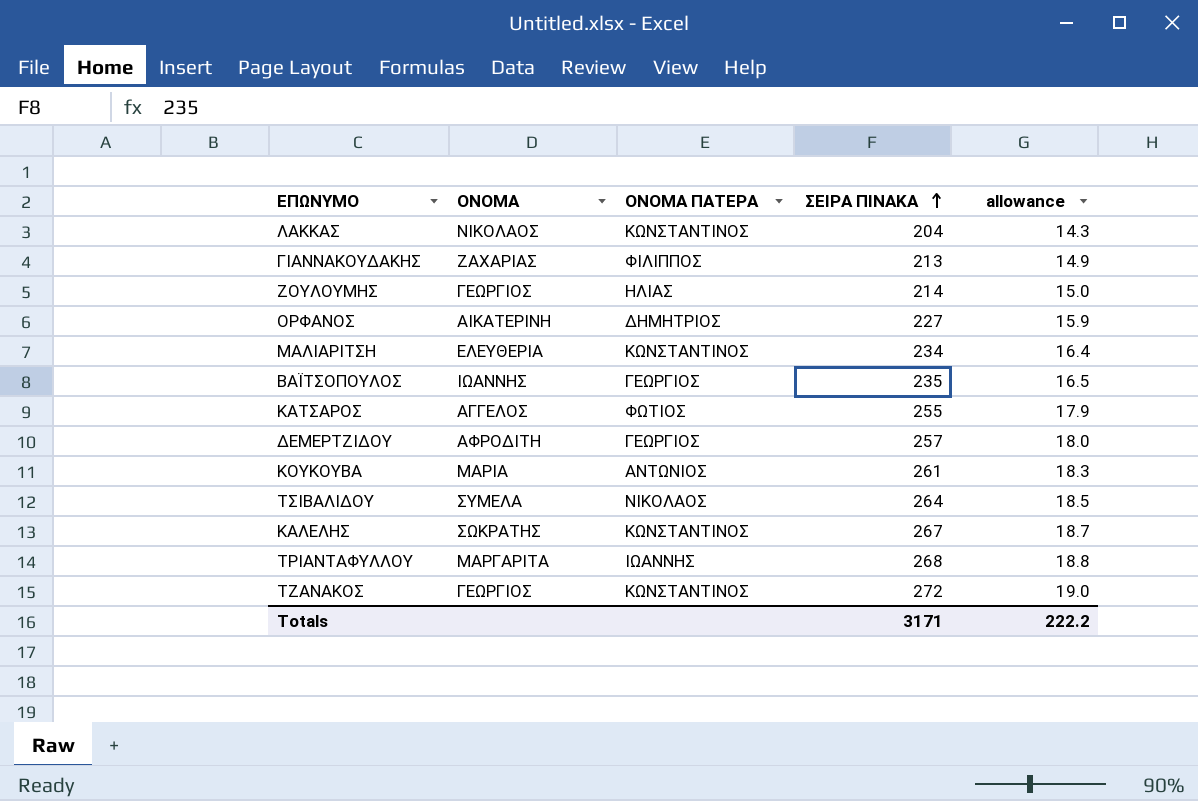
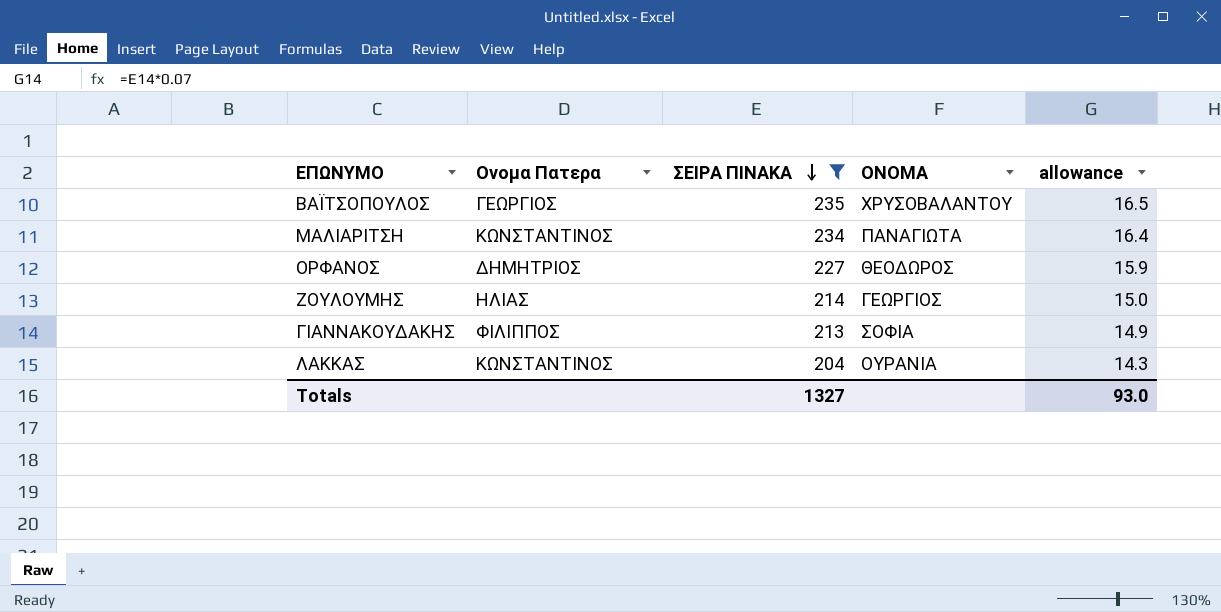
filter: none -> ΣΕΙΡΑ ΠΙΝΑΚΑ <= 235
row order: ΣΕΙΡΑ ΠΙΝΑΚΑ ascending -> ΣΕΙΡΑ ΠΙΝΑΚΑ descending
column name: ΟΝΟΜΑ ΠΑΤΕΡΑ -> Ονομα Πατερα
column ΟΝΟΜΑ | position: 2 -> 4
ΒΑΪΤΣΟΠΟΥΛΟΣ | ΟΝΟΜΑ: ΙΩΑΝΝΗΣ -> ΧΡΥΣΟΒΑΛΑΝΤΟΥ
ΜΑΛΙΑΡΙΤΣΗ | ΟΝΟΜΑ: ΕΛΕΥΘΕΡΙΑ -> ΠΑΝΑΓΙΩΤΑ
ΟΡΦΑΝΟΣ | ΟΝΟΜΑ: ΑΙΚΑΤΕΡΙΝΗ -> ΘΕΟΔΩΡΟΣ
ΓΙΑΝΝΑΚΟΥΔΑΚΗΣ | ΟΝΟΜΑ: ΖΑΧΑΡΙΑΣ -> ΣΟΦΙΑ
ΛΑΚΚΑΣ | ΟΝΟΜΑ: ΝΙΚΟΛΑΟΣ -> ΟΥΡΑΝΙΑ
Totals | ΣΕΙΡΑ ΠΙΝΑΚΑ: 3171 -> 1327
Totals | allowance: 222.2 -> 93.0

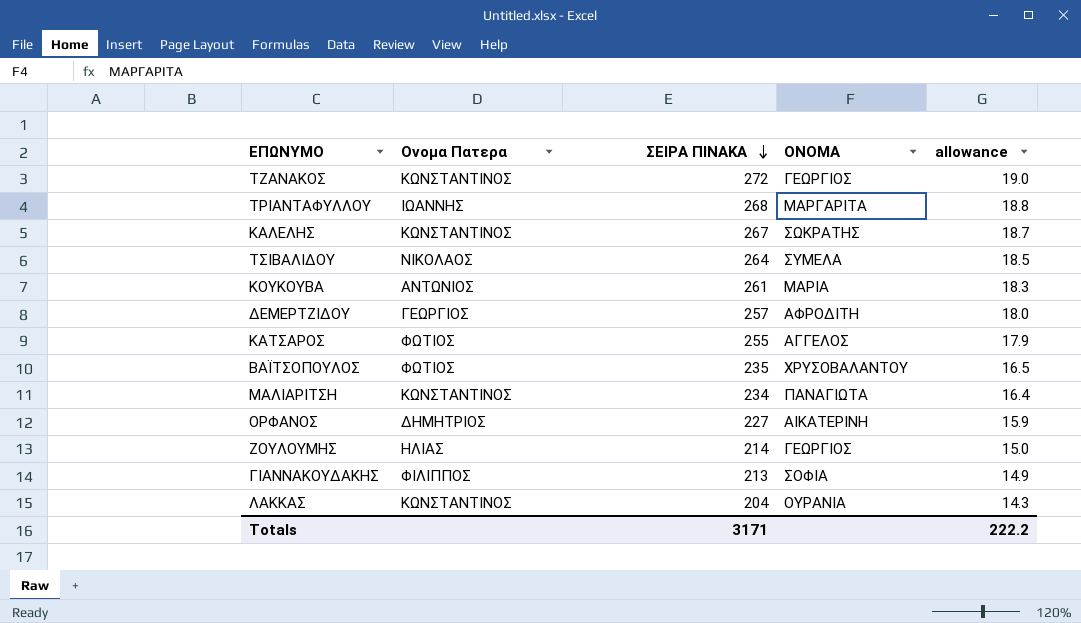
filter: ΣΕΙΡΑ ΠΙΝΑΚΑ <= 235 -> none
ΒΑΪΤΣΟΠΟΥΛΟΣ | Ονομα Πατερα: ΓΕΩΡΓΙΟΣ -> ΦΩΤΙΟΣ
ΟΡΦΑΝΟΣ | ΟΝΟΜΑ: ΘΕΟΔΩΡΟΣ -> ΑΙΚΑΤΕΡΙΝΗ
Totals | ΣΕΙΡΑ ΠΙΝΑΚΑ: 1327 -> 3171
Totals | allowance: 93.0 -> 222.2

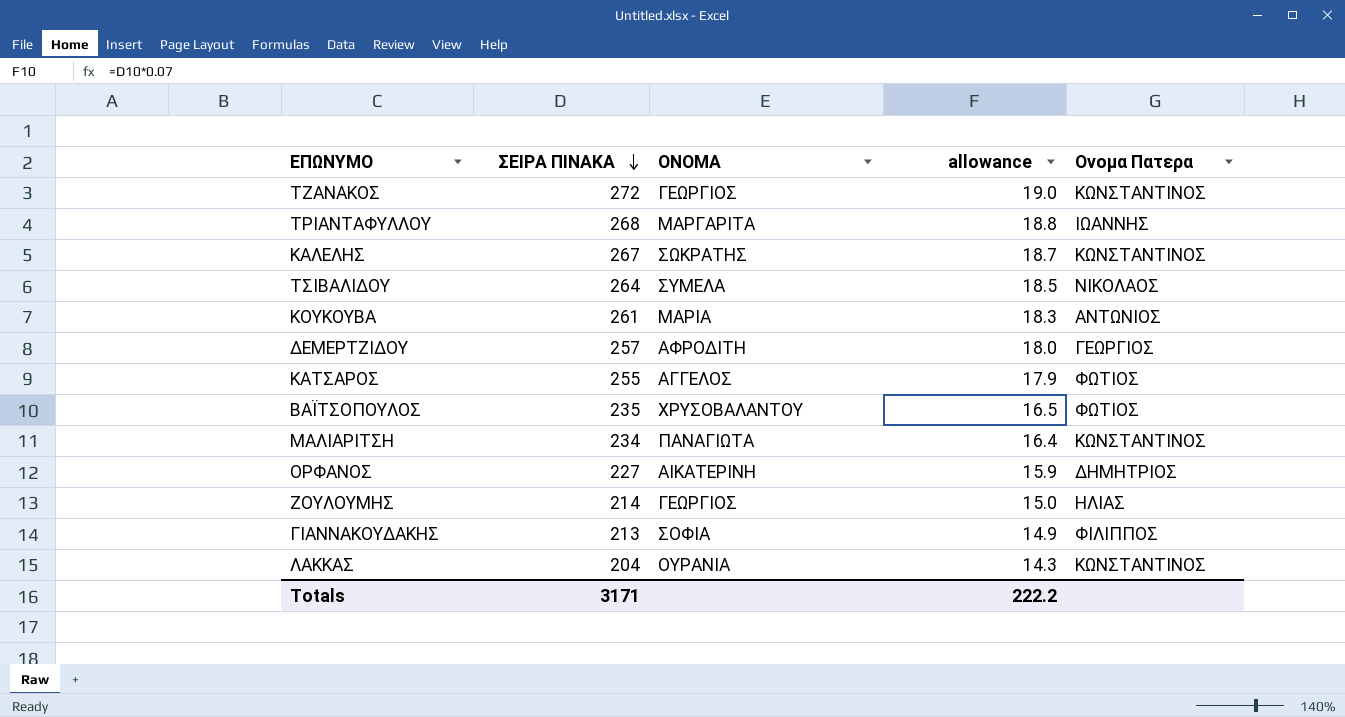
column Ονομα Πατερα | position: 2 -> 5

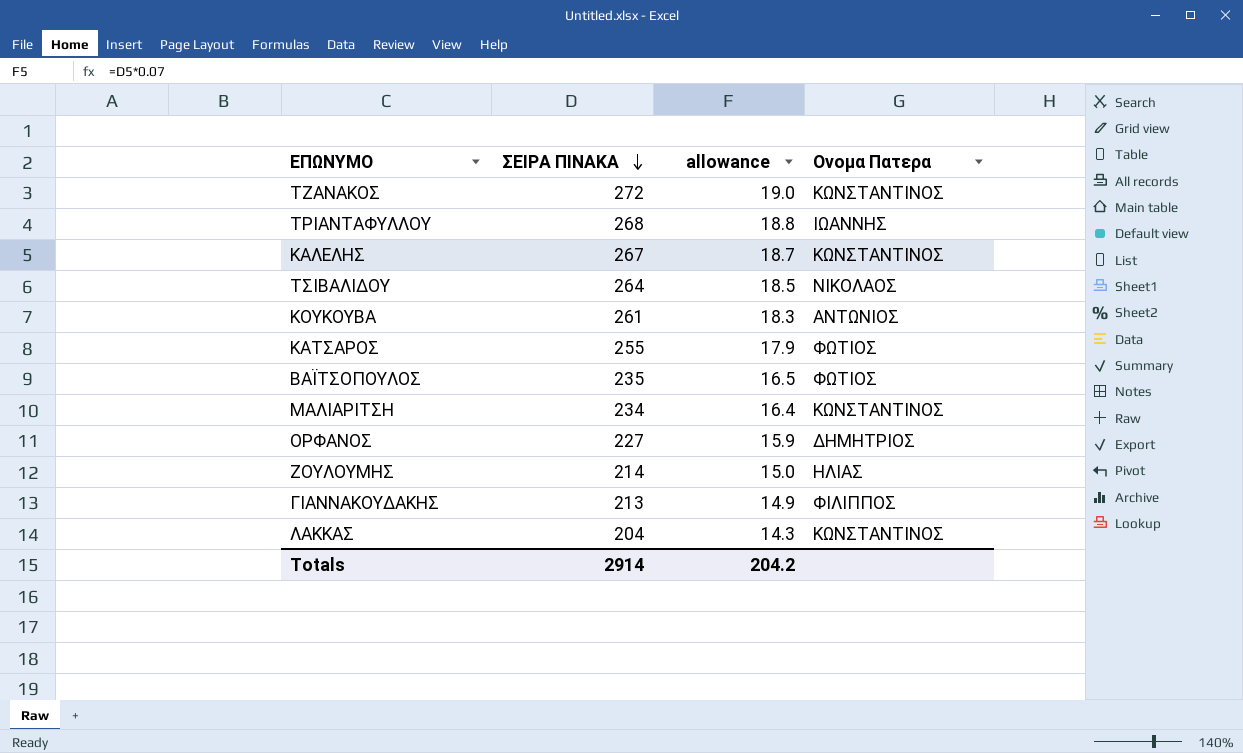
column ΟΝΟΜΑ | position: 3 -> none
row ΔΕΜΕΡΤΖΙΔΟΥ: 257 | ΑΦΡΟΔΙΤΗ | 18.0 | ΓΕΩΡΓΙΟΣ -> none
Totals | ΣΕΙΡΑ ΠΙΝΑΚΑ: 3171 -> 2914
Totals | allowance: 222.2 -> 204.2

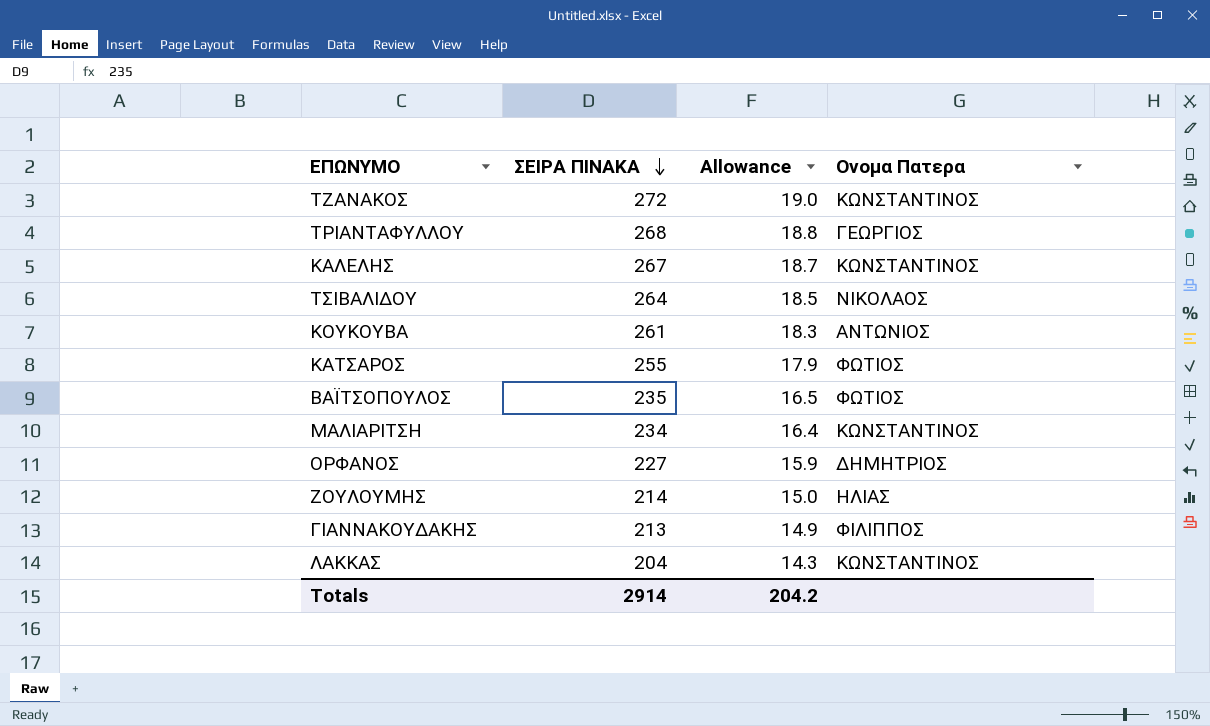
column name: allowance -> Allowance
ΤΡΙΑΝΤΑΦΥΛΛΟΥ | Ονομα Πατερα: ΙΩΑΝΝΗΣ -> ΓΕΩΡΓΙΟΣ

